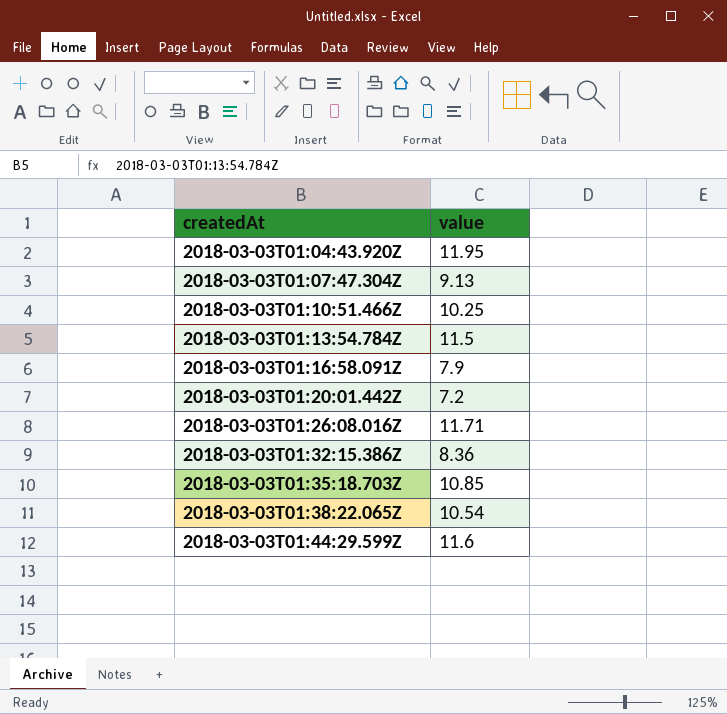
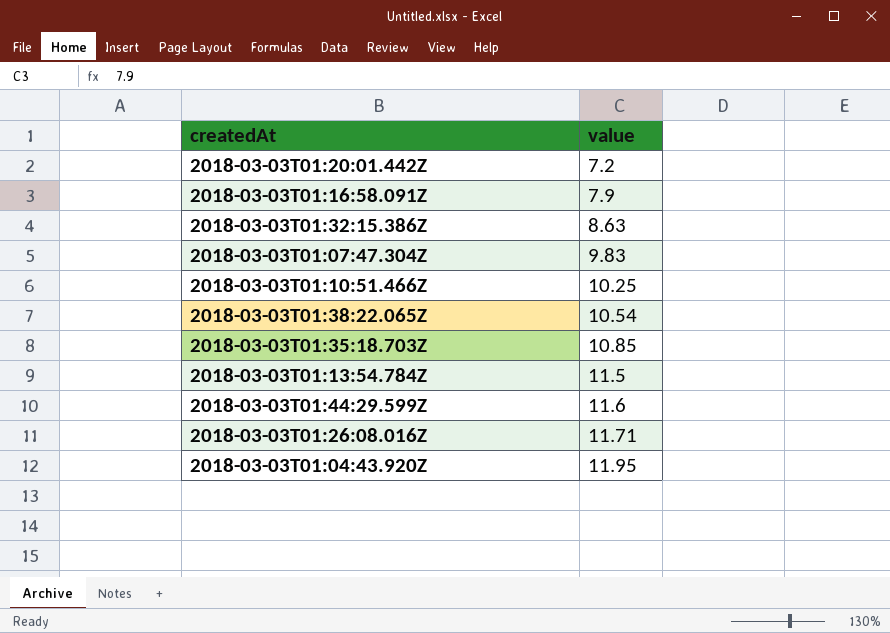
row order: createdAt ascending -> value ascending
2018-03-03T01:32:15.386Z | value: 8.36 -> 8.63
2018-03-03T01:07:47.304Z | value: 9.13 -> 9.83

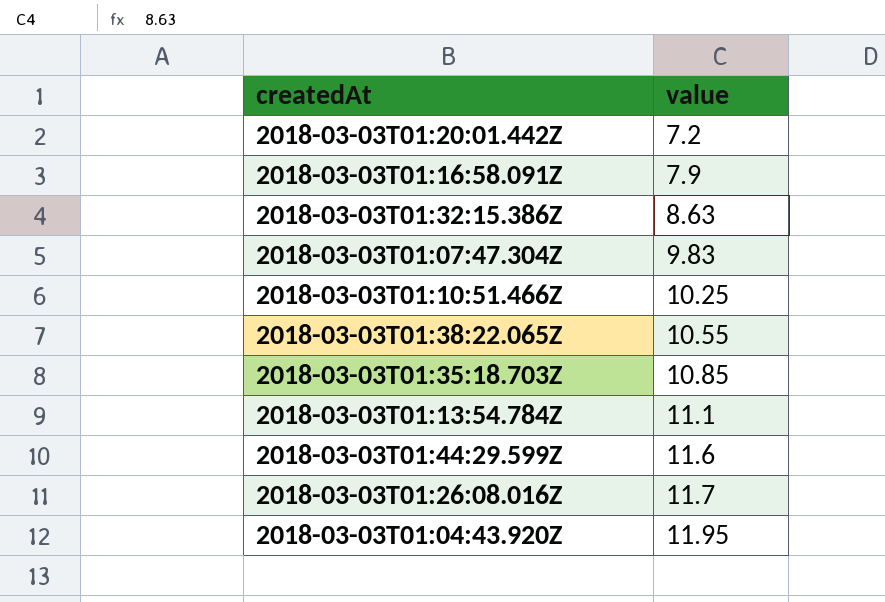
2018-03-03T01:38:22.065Z | value: 10.54 -> 10.55
2018-03-03T01:13:54.784Z | value: 11.5 -> 11.1
2018-03-03T01:26:08.016Z | value: 11.71 -> 11.7

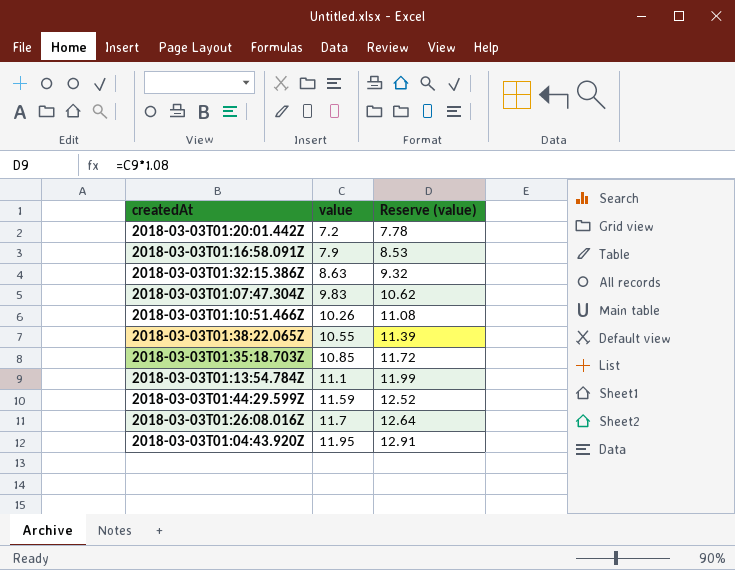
column Reserve (value) | formula: none -> [value] * 1.08
2018-03-03T01:10:51.466Z | value: 10.25 -> 10.26
2018-03-03T01:44:29.599Z | value: 11.6 -> 11.59

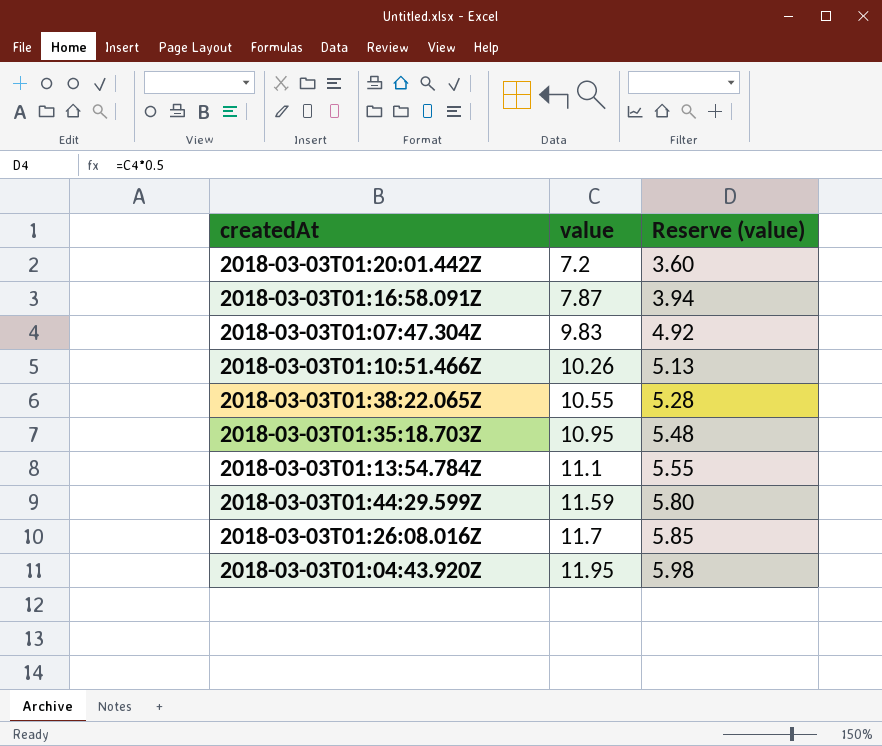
column Reserve (value) | formula: [value] * 1.08 -> [value] * 0.5
row 2018-03-03T01:32:15.386Z: 8.63 | 9.32 -> none
2018-03-03T01:16:58.091Z | value: 7.9 -> 7.87
2018-03-03T01:35:18.703Z | value: 10.85 -> 10.95

